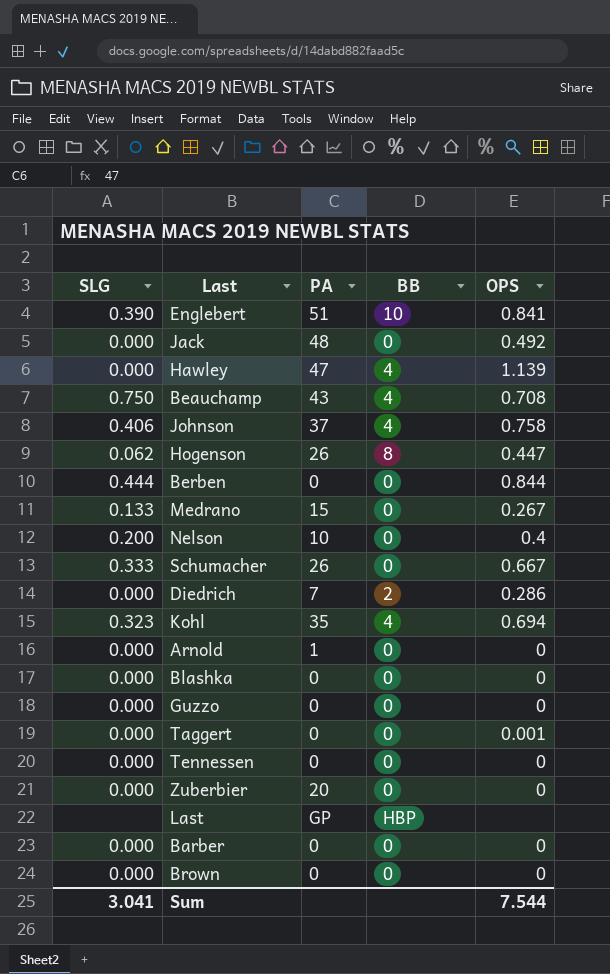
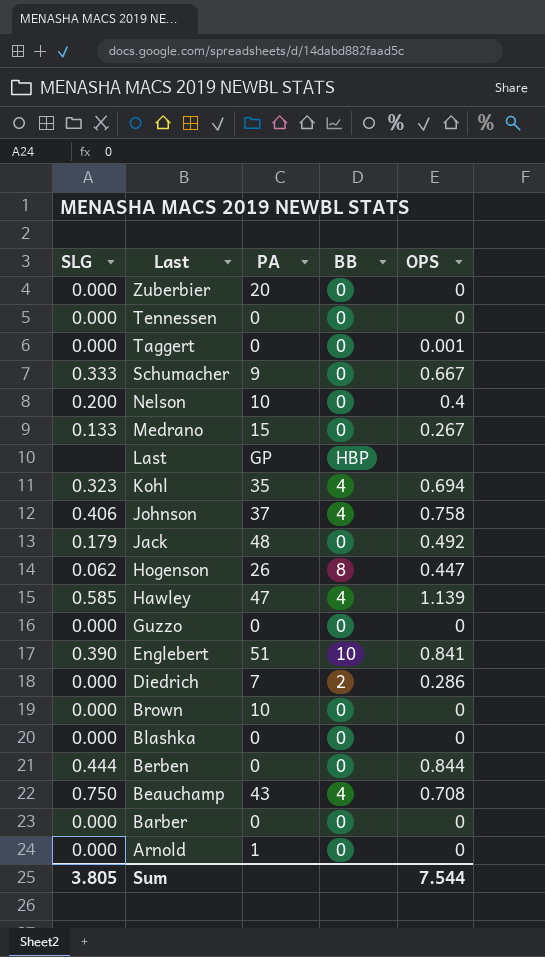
row order: none -> Last descending
Schumacher | PA: 26 -> 9
Jack | SLG: 0.000 -> 0.179
Hawley | SLG: 0.000 -> 0.585
Brown | PA: 0 -> 10
Sum | SLG: 3.041 -> 3.805

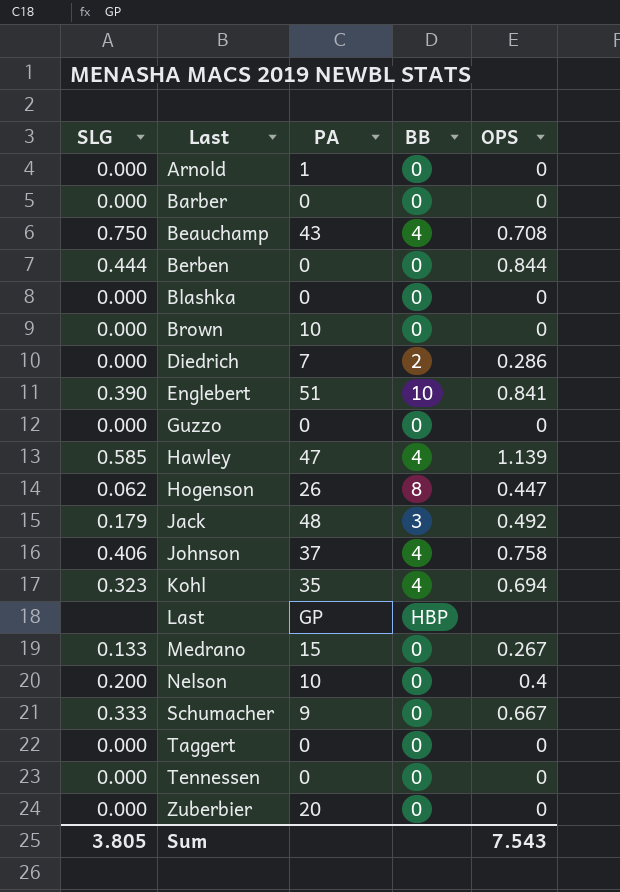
row order: Last descending -> Last ascending
Jack | BB: 0 -> 3
Taggert | OPS: 0.001 -> 0
Sum | OPS: 7.544 -> 7.543

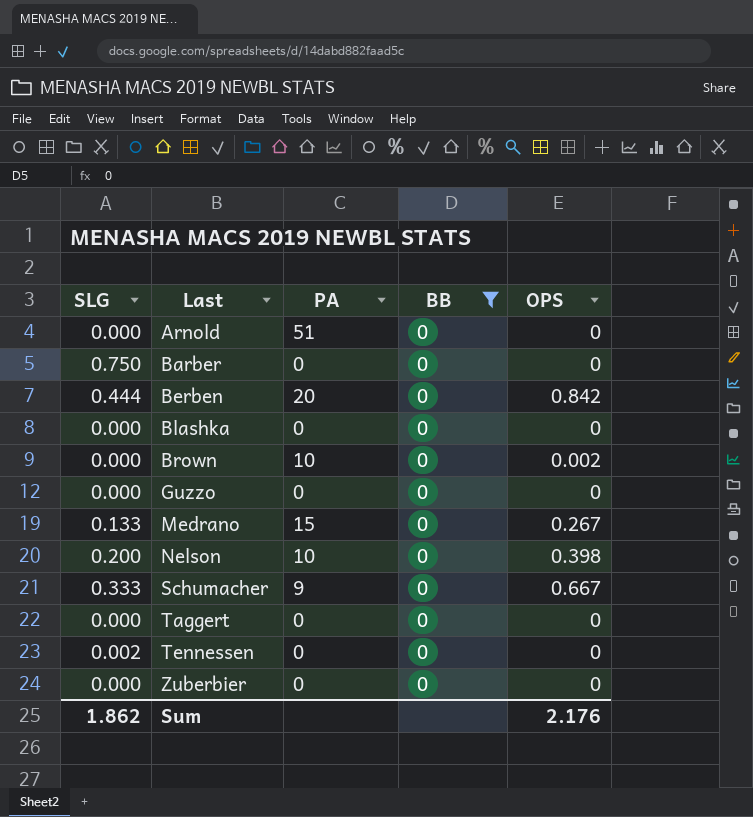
filter: none -> BB = 0
Arnold | PA: 1 -> 51
Barber | SLG: 0.000 -> 0.750
Berben | PA: 0 -> 20
Berben | OPS: 0.844 -> 0.842
Brown | OPS: 0 -> 0.002
Nelson | OPS: 0.4 -> 0.398
Tennessen | SLG: 0.000 -> 0.002
Zuberbier | PA: 20 -> 0
Sum | SLG: 3.805 -> 1.862
Sum | OPS: 7.543 -> 2.176

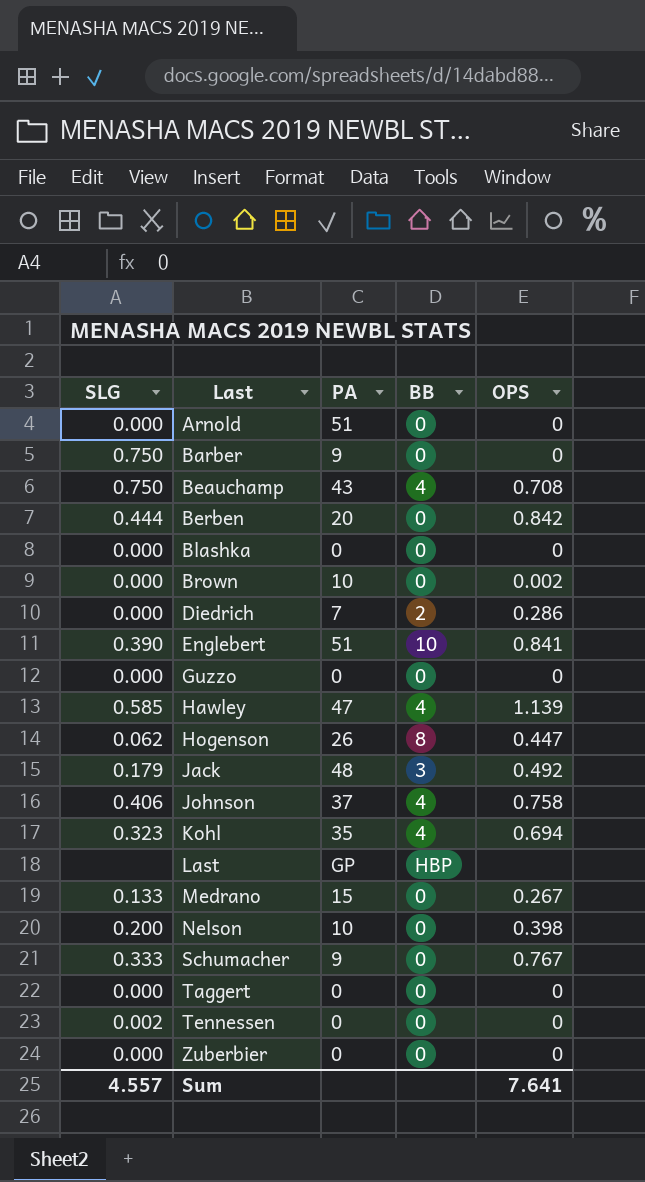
filter: BB = 0 -> none
Barber | PA: 0 -> 9
Schumacher | OPS: 0.667 -> 0.767
Sum | SLG: 1.862 -> 4.557
Sum | OPS: 2.176 -> 7.641

